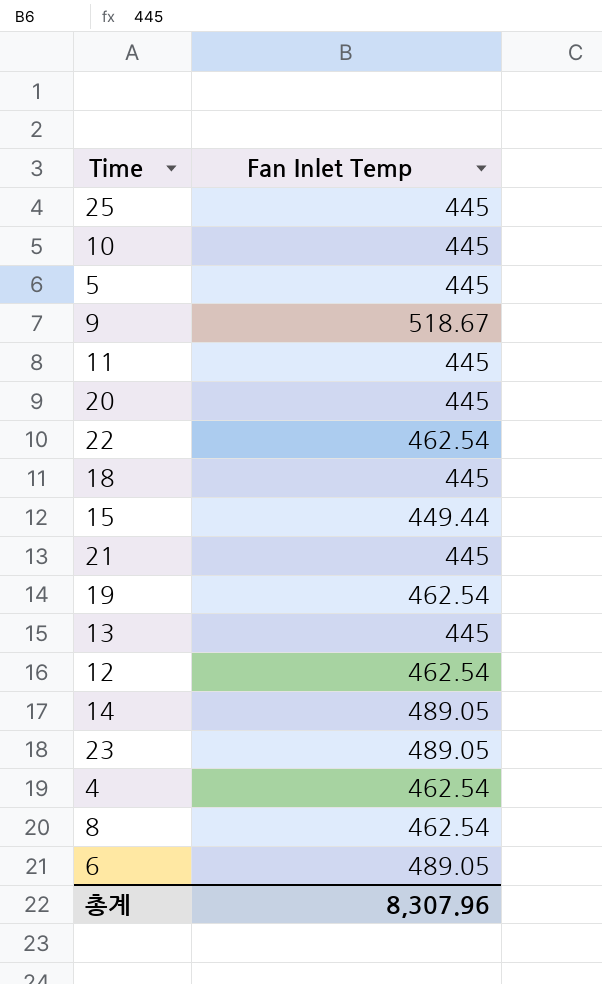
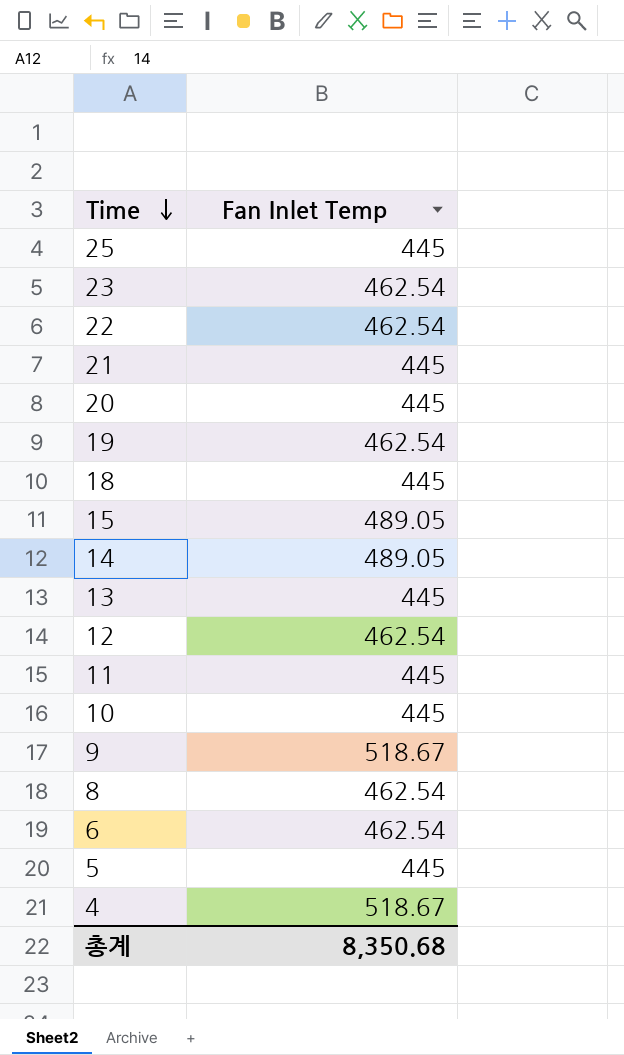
row order: none -> Time descending
23 | Fan Inlet Temp: 489.05 -> 462.54
15 | Fan Inlet Temp: 449.44 -> 489.05
6 | Fan Inlet Temp: 489.05 -> 462.54
4 | Fan Inlet Temp: 462.54 -> 518.67
총계 | Fan Inlet Temp: 8,307.96 -> 8,350.68

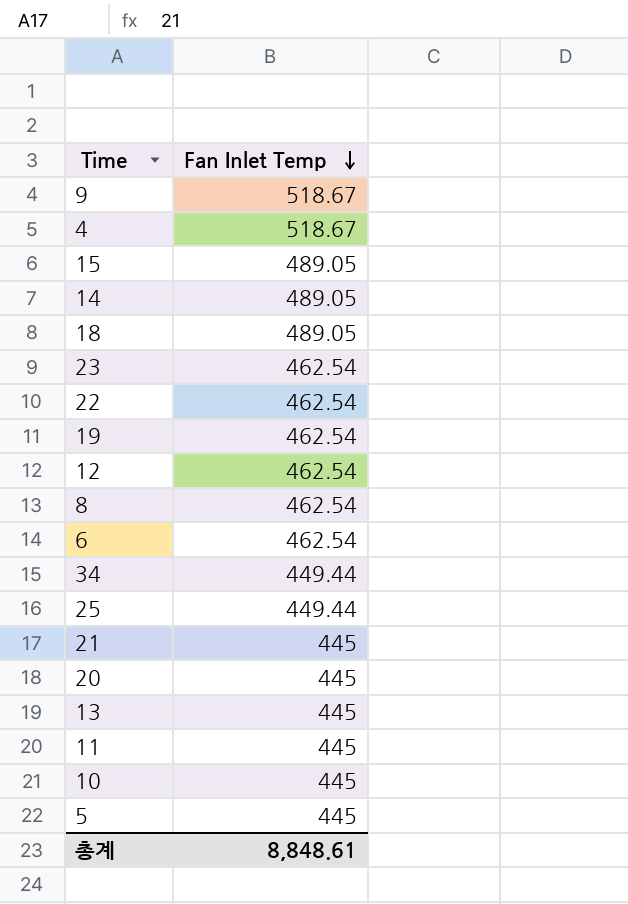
row order: Time descending -> Fan Inlet Temp descending
18 | Fan Inlet Temp: 445 -> 489.05
row 34: none -> 449.44
25 | Fan Inlet Temp: 445 -> 449.44
총계 | Fan Inlet Temp: 8,350.68 -> 8,848.61

